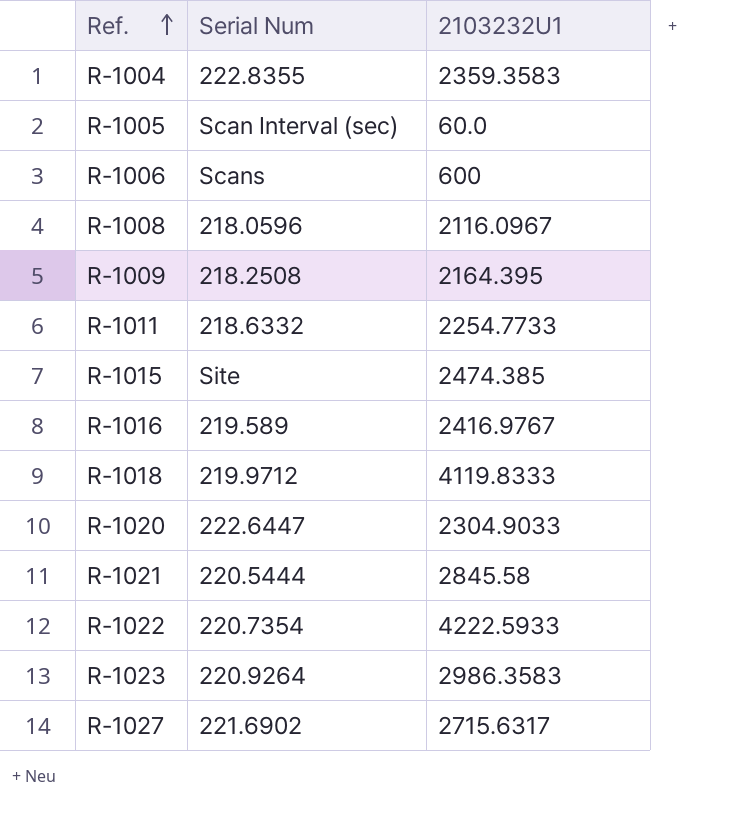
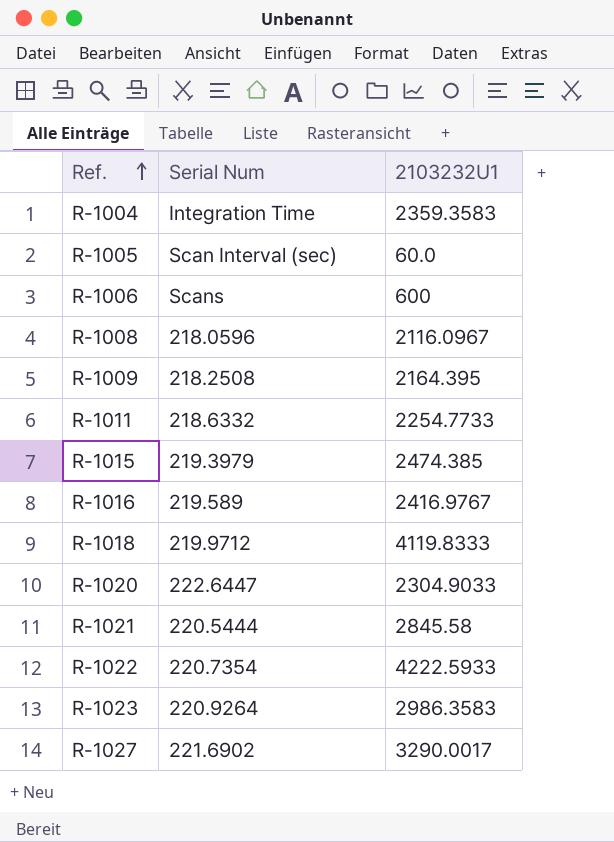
R-1004 | Serial Num: 222.8355 -> Integration Time
R-1015 | Serial Num: Site -> 219.3979
R-1027 | 2103232U1: 2715.6317 -> 3290.0017

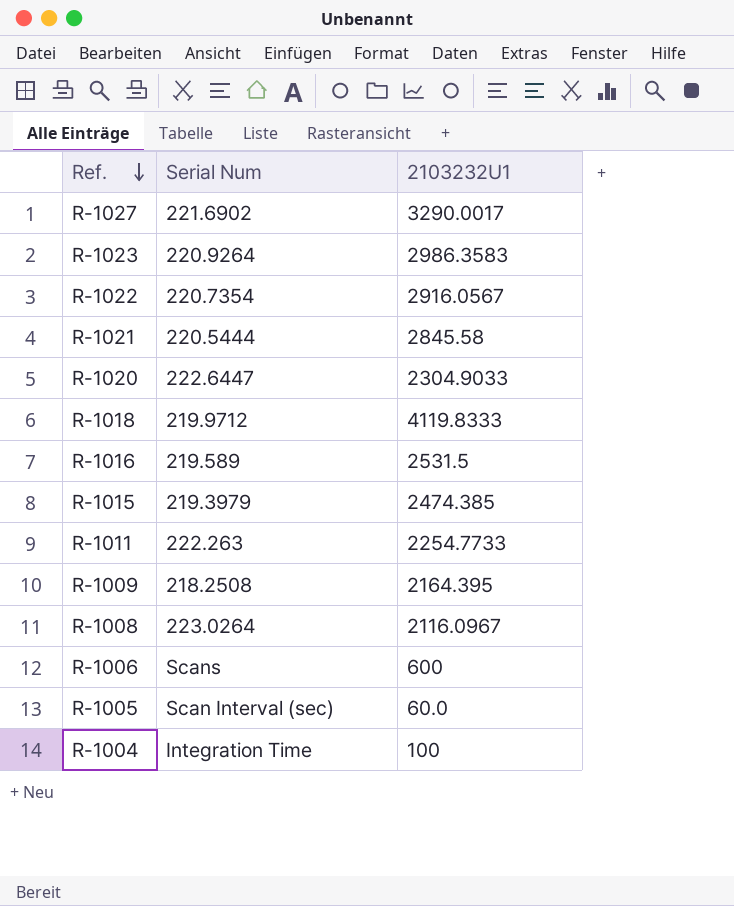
row order: Ref. ascending -> Ref. descending
R-1022 | 2103232U1: 4222.5933 -> 2916.0567
R-1016 | 2103232U1: 2416.9767 -> 2531.5
R-1011 | Serial Num: 218.6332 -> 222.263
R-1008 | Serial Num: 218.0596 -> 223.0264
R-1004 | 2103232U1: 2359.3583 -> 100

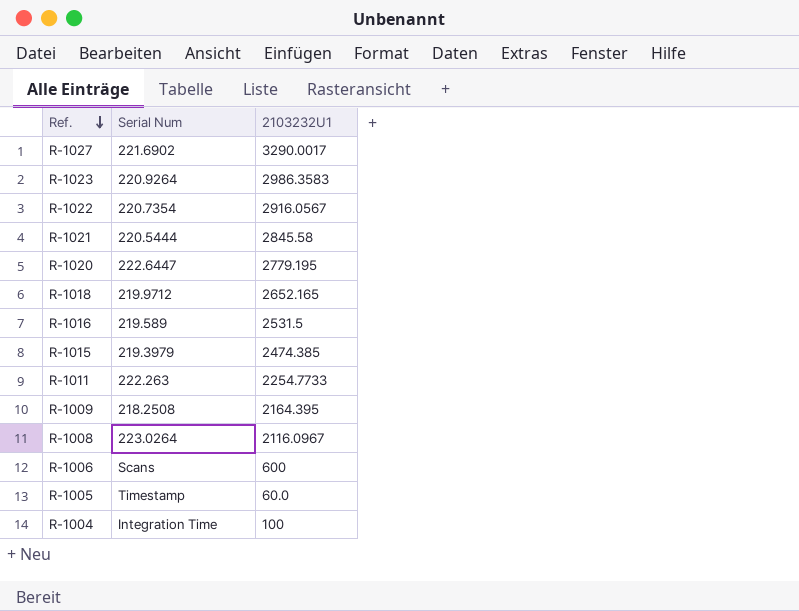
R-1020 | 2103232U1: 2304.9033 -> 2779.195
R-1018 | 2103232U1: 4119.8333 -> 2652.165
R-1005 | Serial Num: Scan Interval (sec) -> Timestamp

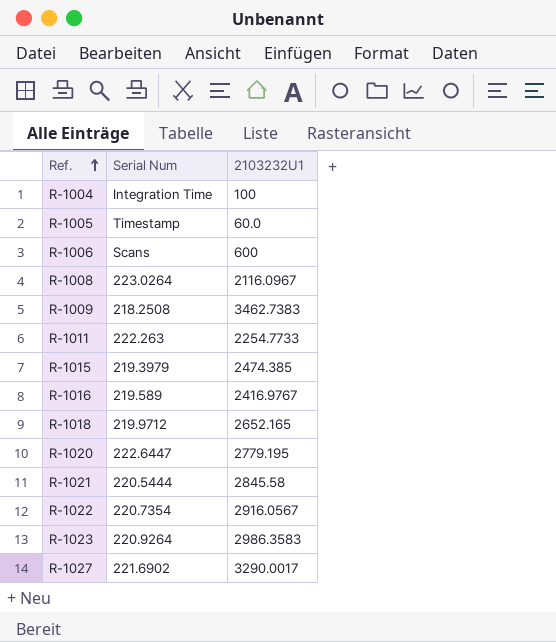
row order: Ref. descending -> Ref. ascending
R-1009 | 2103232U1: 2164.395 -> 3462.7383
R-1016 | 2103232U1: 2531.5 -> 2416.9767

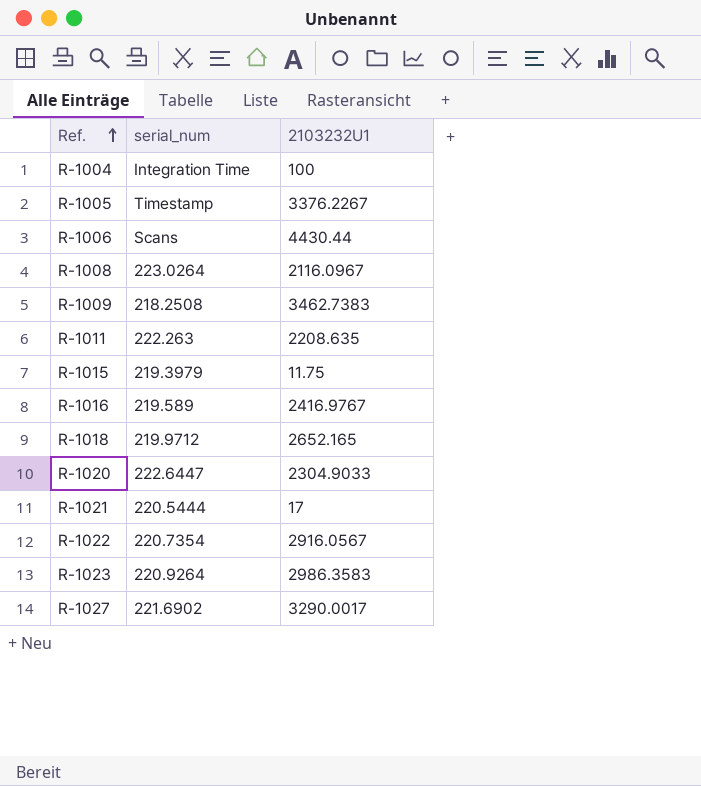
column name: Serial Num -> serial_num
R-1005 | 2103232U1: 60.0 -> 3376.2267
R-1006 | 2103232U1: 600 -> 4430.44
R-1011 | 2103232U1: 2254.7733 -> 2208.635
R-1015 | 2103232U1: 2474.385 -> 11.75
R-1020 | 2103232U1: 2779.195 -> 2304.9033
R-1021 | 2103232U1: 2845.58 -> 17

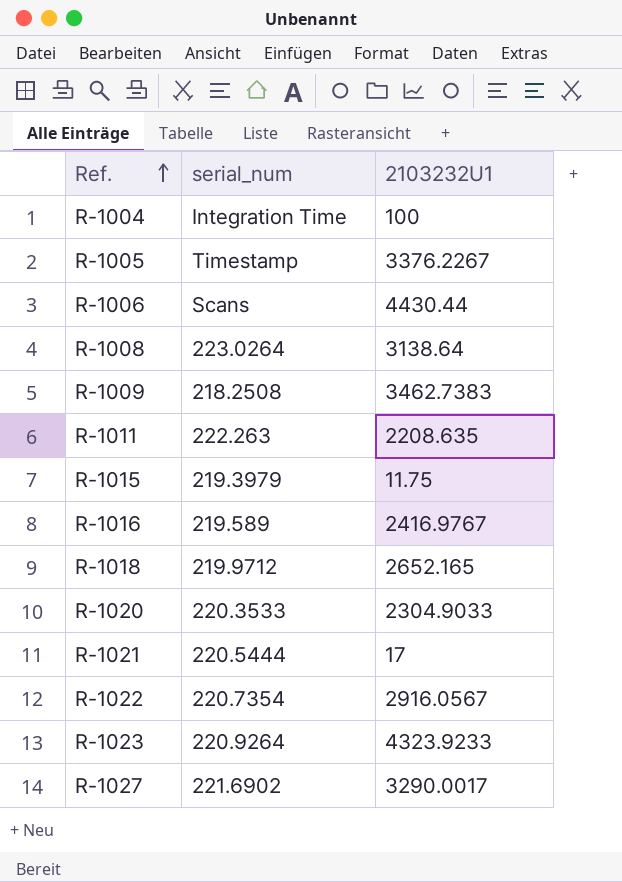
R-1008 | 2103232U1: 2116.0967 -> 3138.64
R-1020 | serial_num: 222.6447 -> 220.3533
R-1023 | 2103232U1: 2986.3583 -> 4323.9233

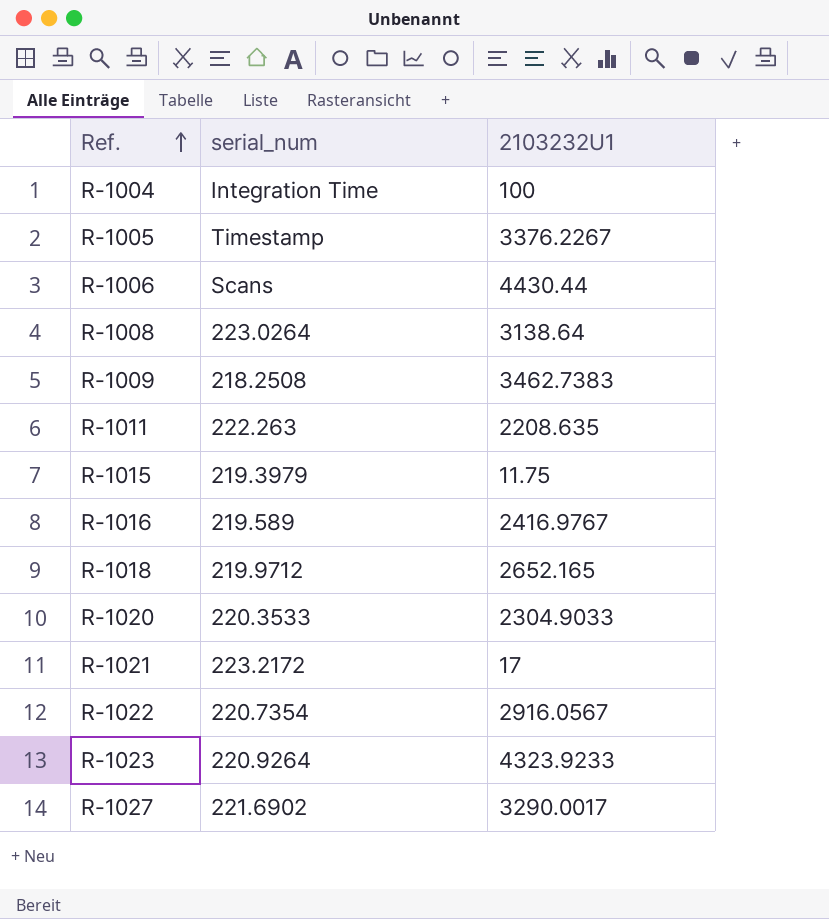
R-1021 | serial_num: 220.5444 -> 223.2172

